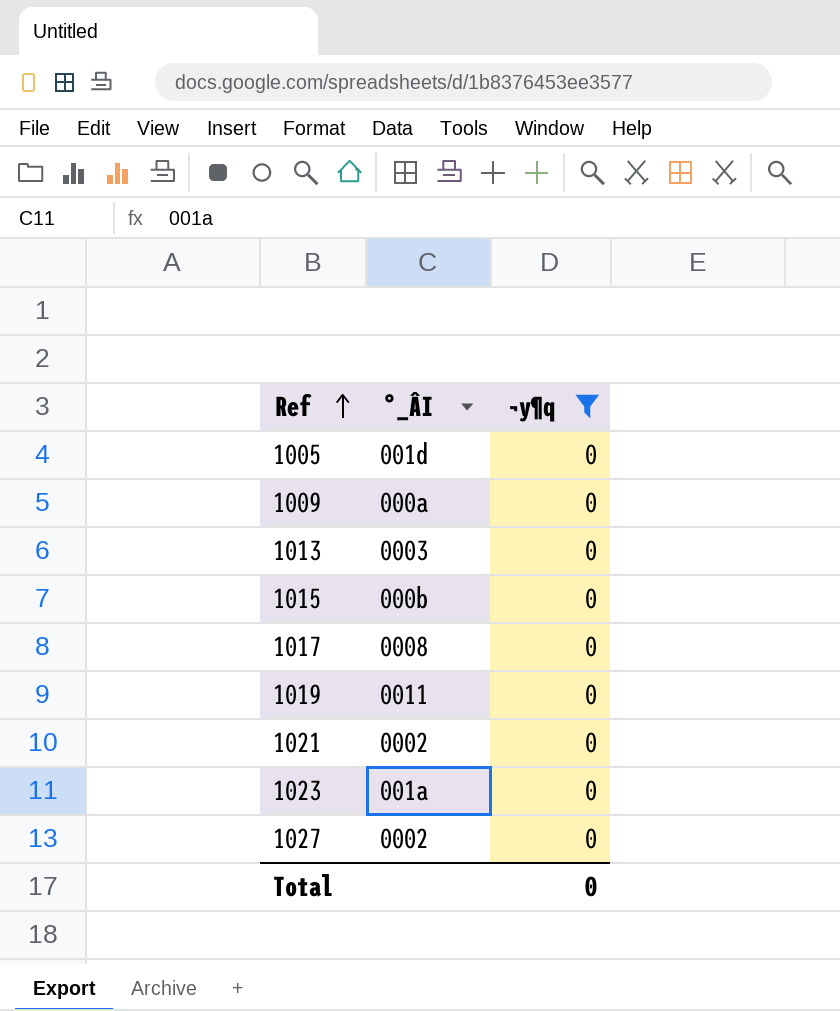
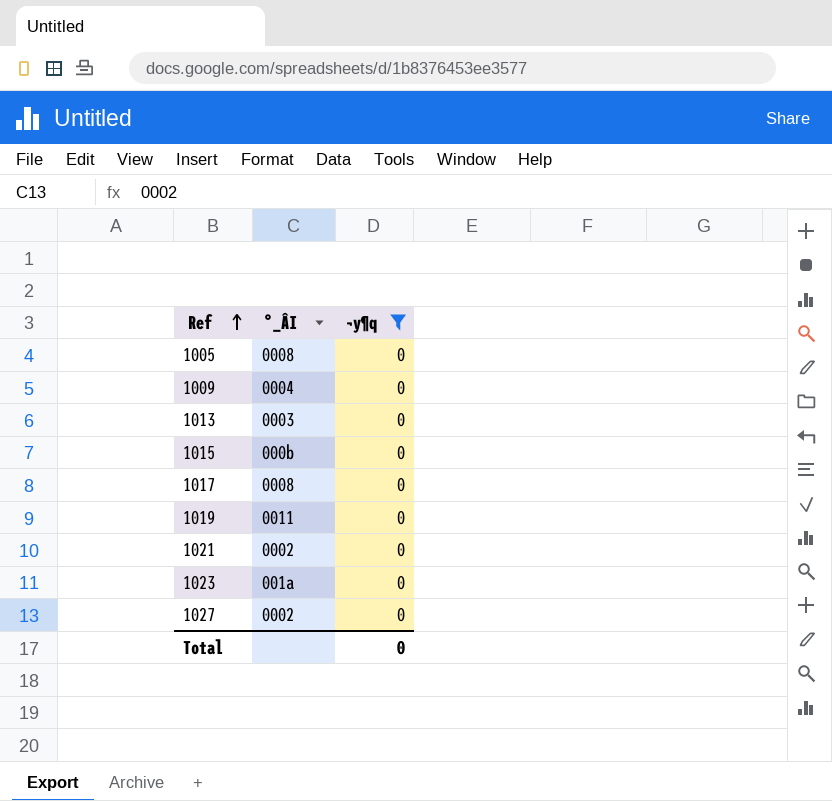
1005 | °_ÂI: 001d -> 0008
1009 | °_ÂI: 000a -> 0004

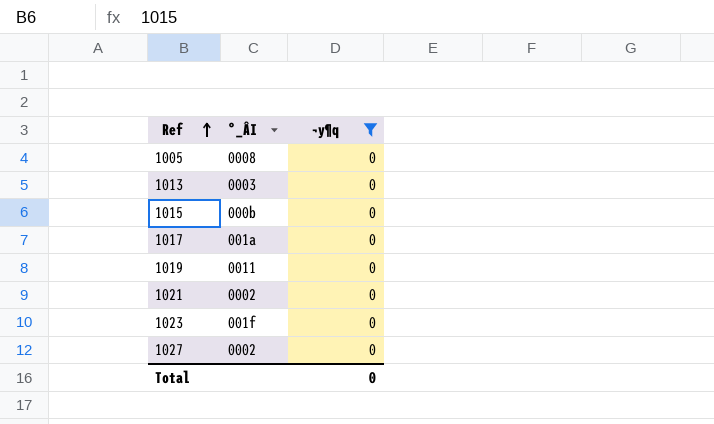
row 1009: 0004 | 0 -> none
1017 | °_ÂI: 0008 -> 001a
1023 | °_ÂI: 001a -> 001f

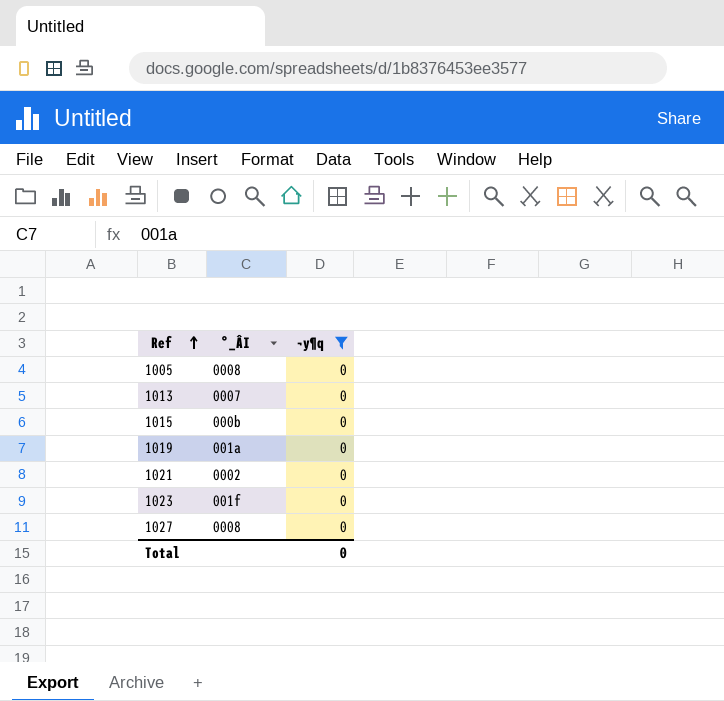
row 1017: 001a | 0 -> none
1013 | °_ÂI: 0003 -> 0007
1019 | °_ÂI: 0011 -> 001a
1027 | °_ÂI: 0002 -> 0008

